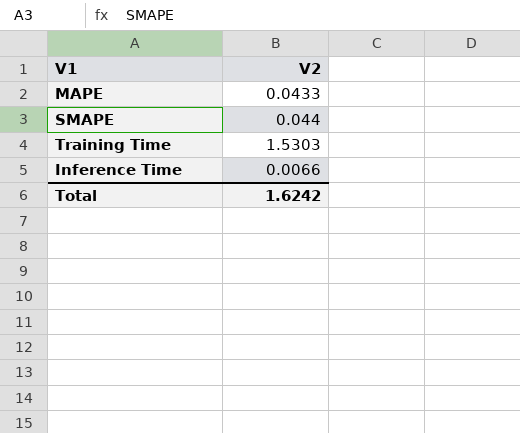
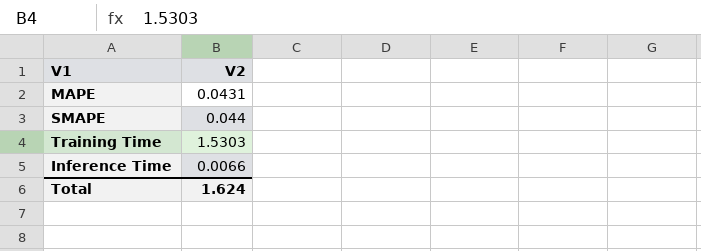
MAPE | V2: 0.0433 -> 0.0431
Total | V2: 1.6242 -> 1.624

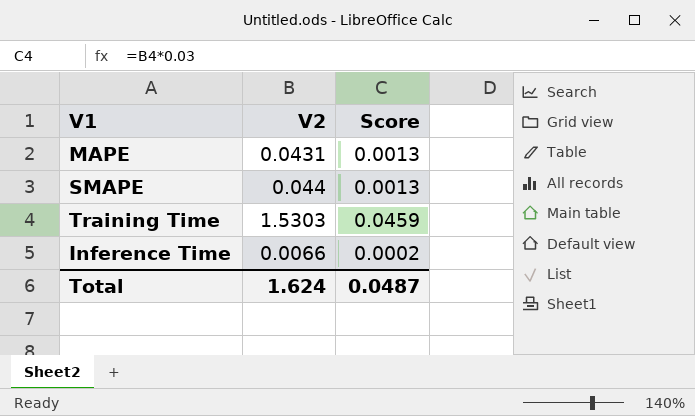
column Score | formula: none -> [V2] * 0.03

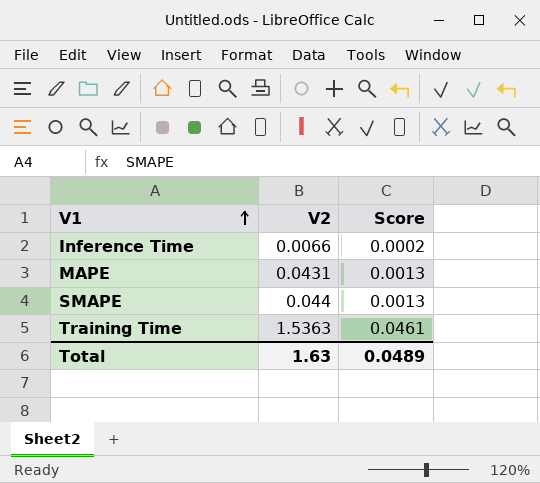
row order: none -> V1 ascending
Training Time | V2: 1.5303 -> 1.5363
Training Time | Score: 0.0459 -> 0.0461
Total | V2: 1.624 -> 1.63
Total | Score: 0.0487 -> 0.0489

